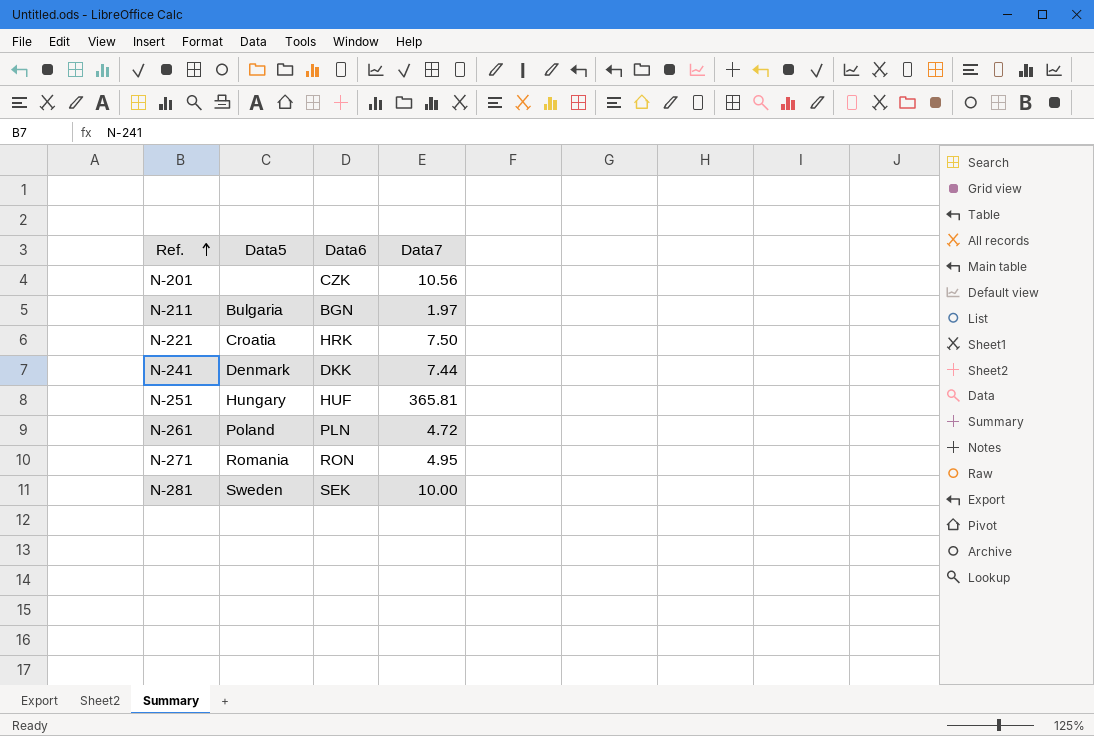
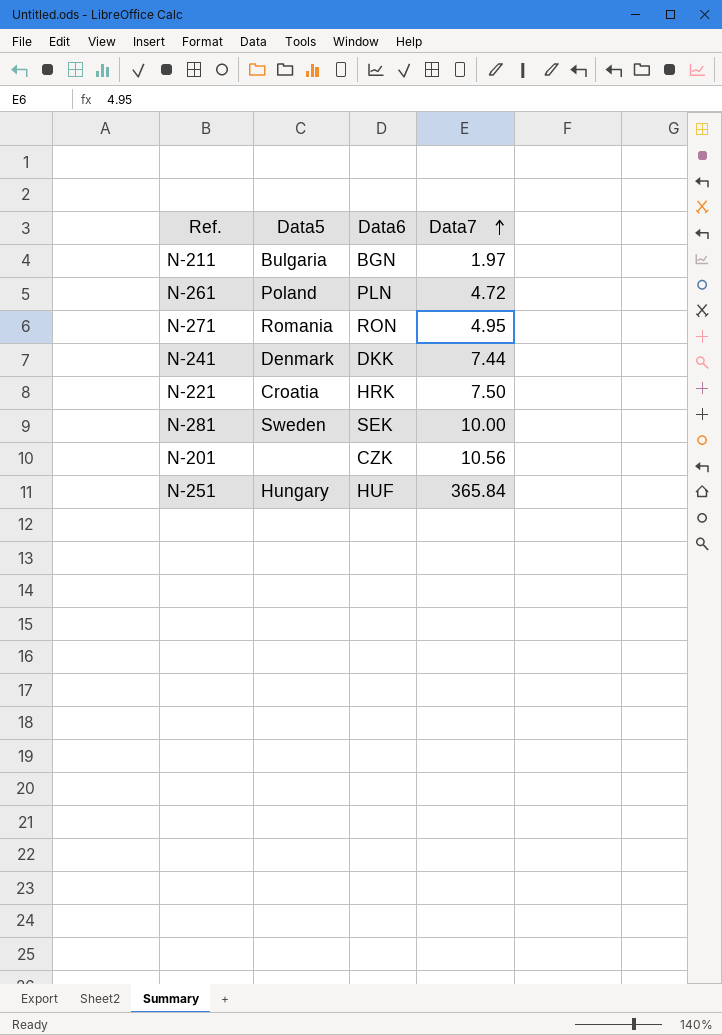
row order: Ref. ascending -> Data7 ascending
N-251 | Data7: 365.81 -> 365.84

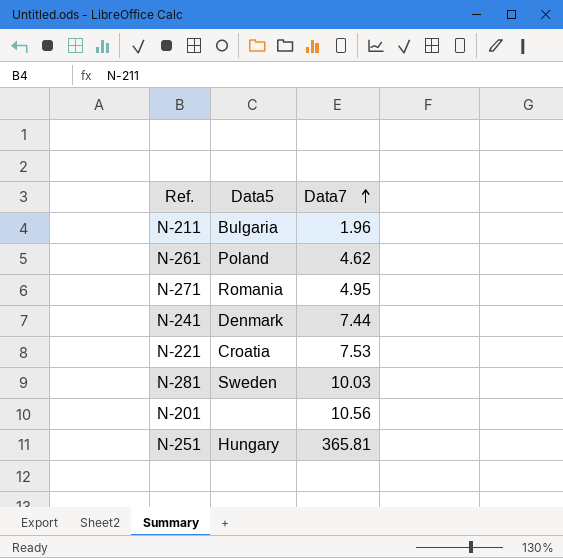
column Data6 | position: 3 -> none
N-211 | Data7: 1.97 -> 1.96
N-261 | Data7: 4.72 -> 4.62
N-221 | Data7: 7.50 -> 7.53
N-281 | Data7: 10.00 -> 10.03
N-251 | Data7: 365.84 -> 365.81

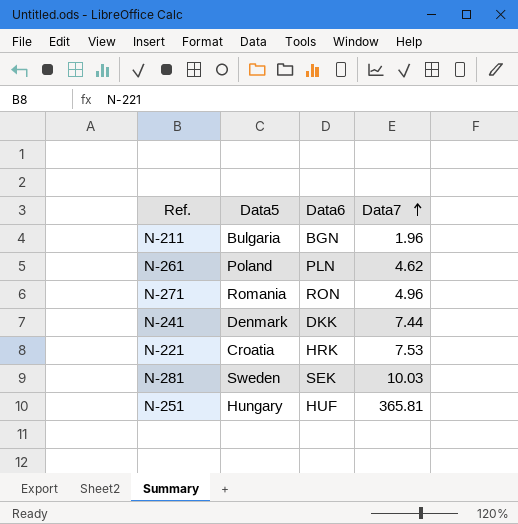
column Data6 | position: none -> 3
row N-201: none | 10.56 -> none
N-271 | Data7: 4.95 -> 4.96

